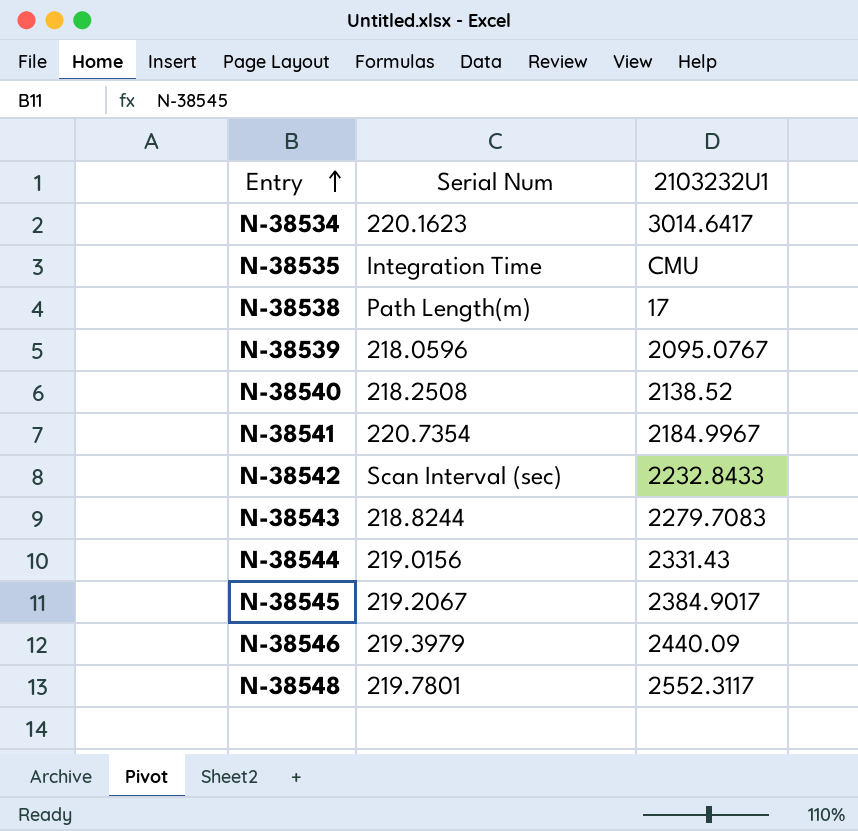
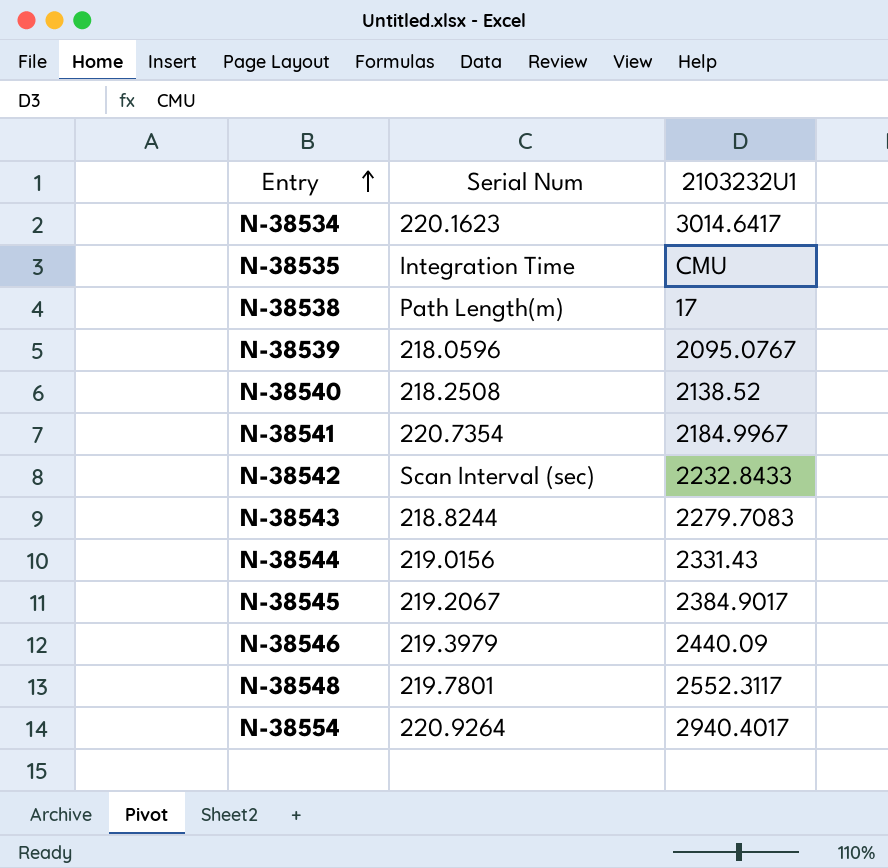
row N-38554: none -> 220.9264 | 2940.4017

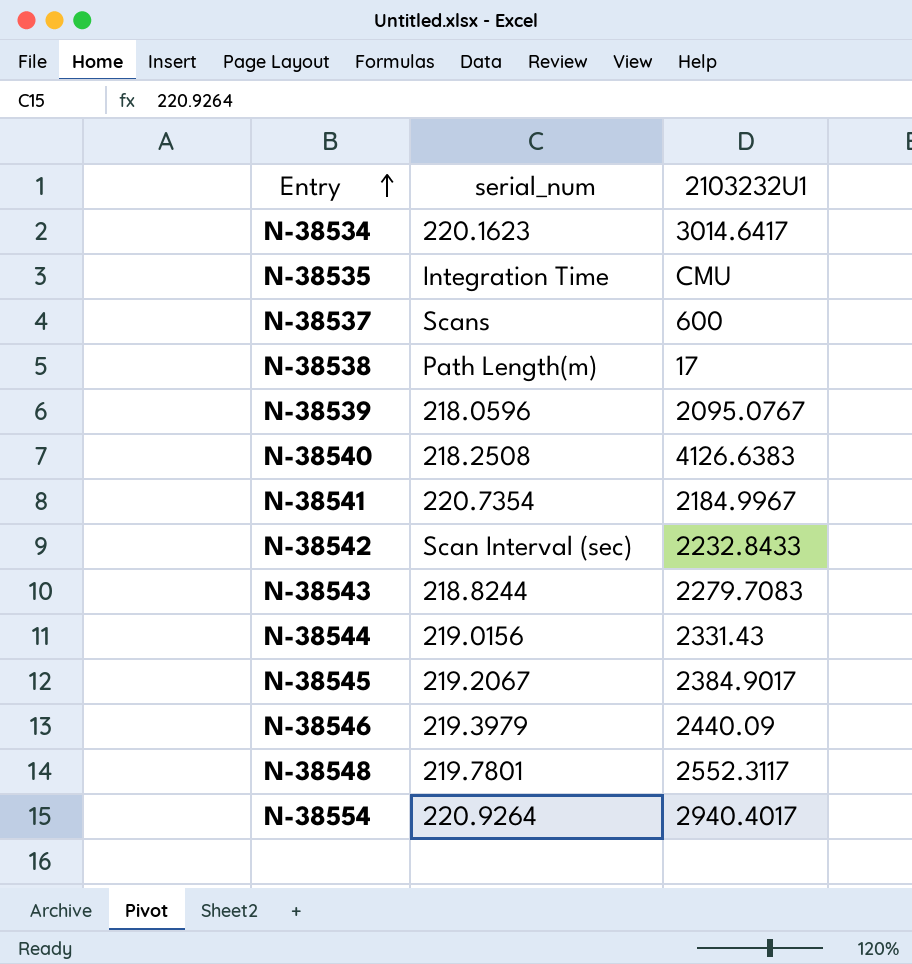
column name: Serial Num -> serial_num
row N-38537: none -> Scans | 600
N-38540 | 2103232U1: 2138.52 -> 4126.6383

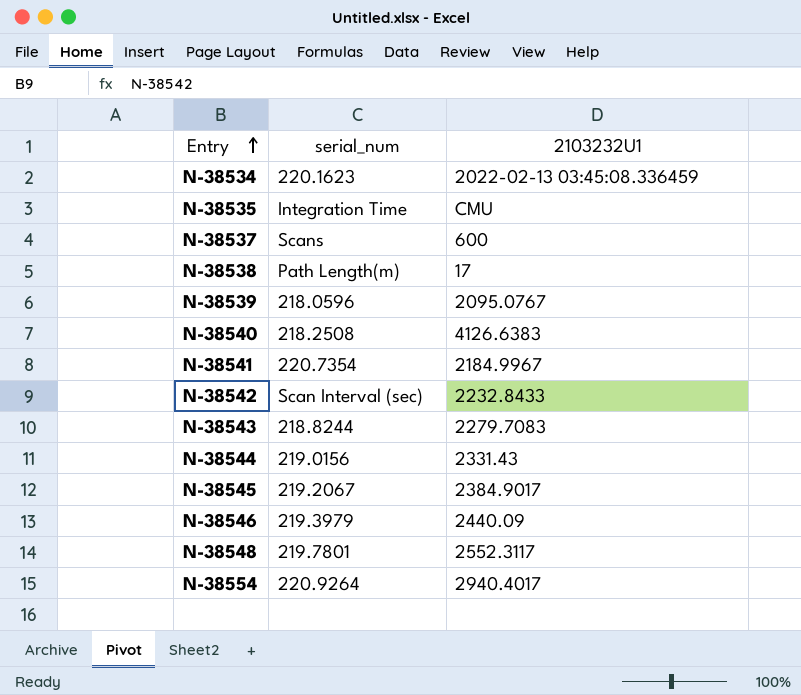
N-38534 | 2103232U1: 3014.6417 -> 2022-02-13 03:45:08.336459

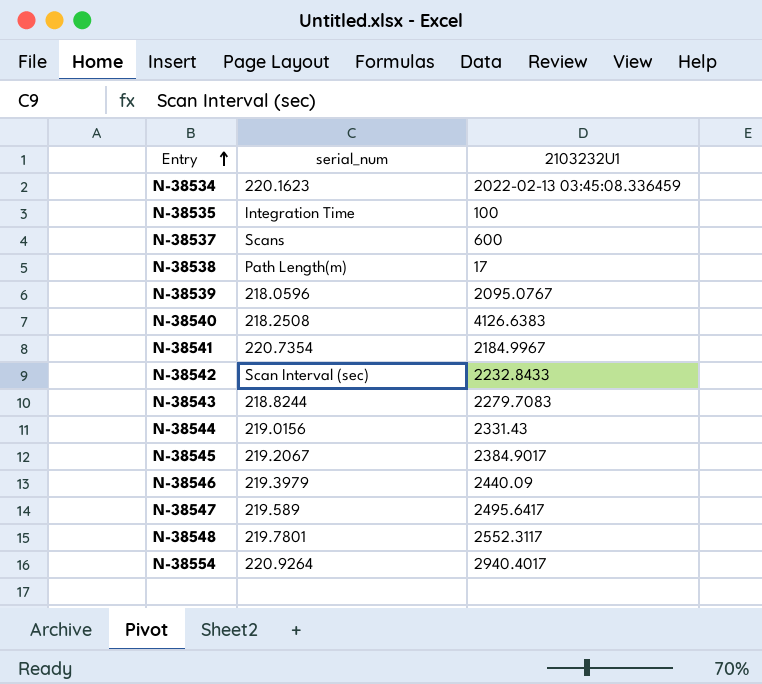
N-38535 | 2103232U1: CMU -> 100
row N-38547: none -> 219.589 | 2495.6417

